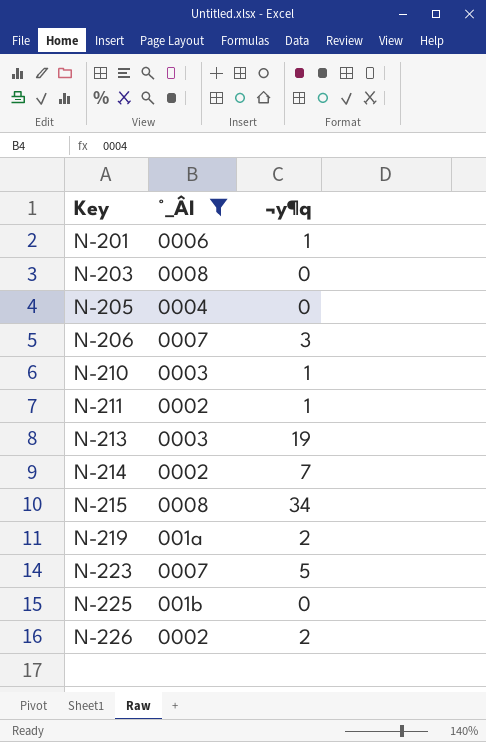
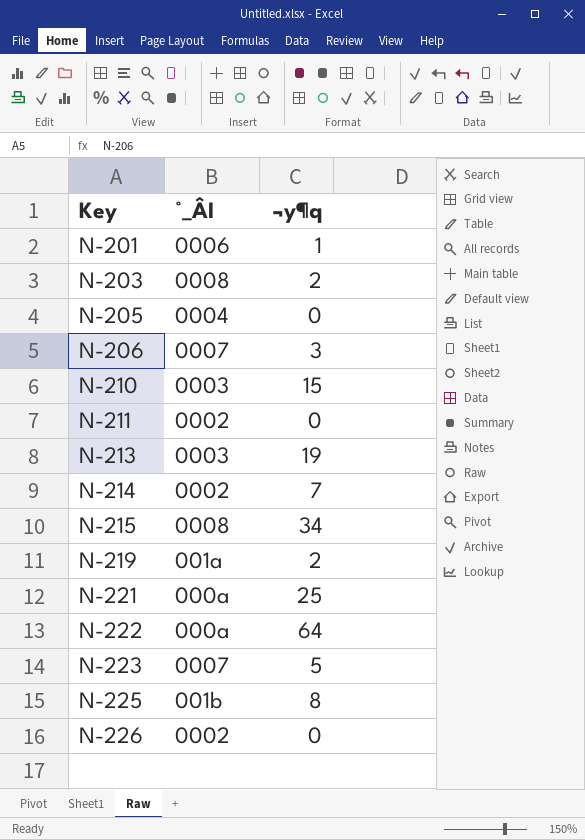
filter: °_ÂI != 000a -> none
N-203 | ¬y¶q: 0 -> 2
N-210 | ¬y¶q: 1 -> 15
N-211 | ¬y¶q: 1 -> 0
N-225 | ¬y¶q: 0 -> 8
N-226 | ¬y¶q: 2 -> 0

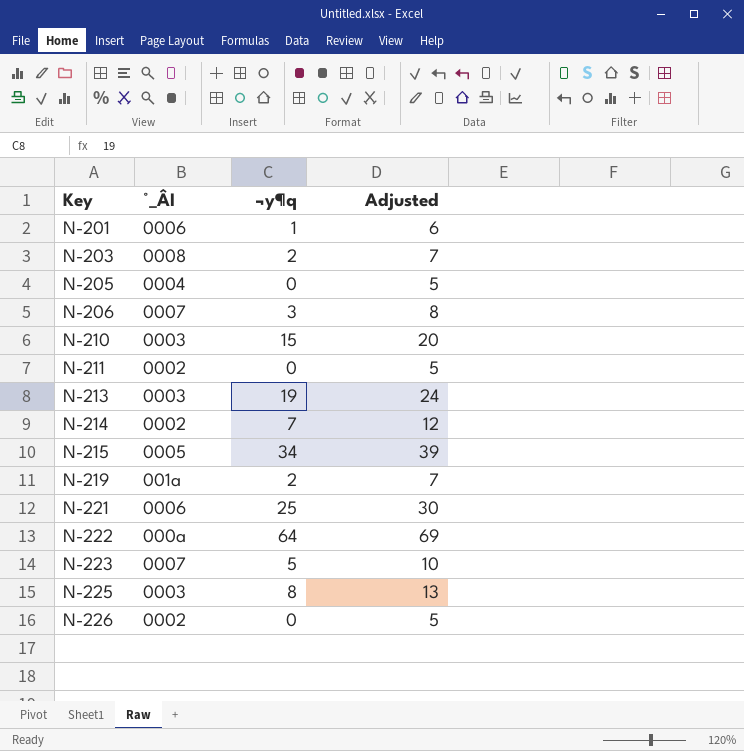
column Adjusted | formula: none -> [¬y¶q] + 5
N-215 | °_ÂI: 0008 -> 0005
N-221 | °_ÂI: 000a -> 0006
N-225 | °_ÂI: 001b -> 0003

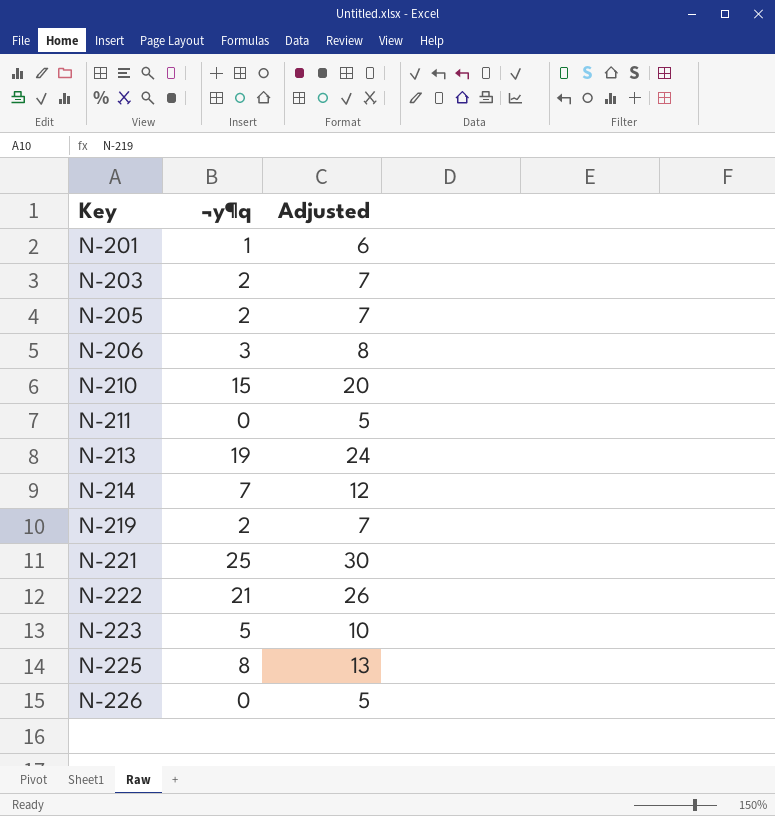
column °_ÂI | position: 2 -> none
row N-215: 0005 | 34 | 39 -> none
N-205 | ¬y¶q: 0 -> 2
N-205 | Adjusted: 5 -> 7
N-222 | ¬y¶q: 64 -> 21
N-222 | Adjusted: 69 -> 26

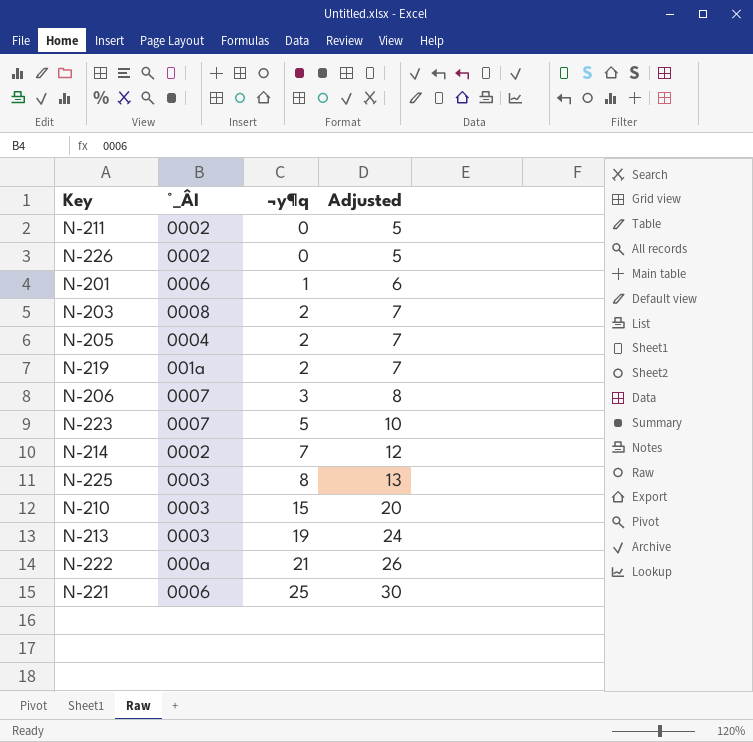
row order: Key ascending -> ¬y¶q ascending
column °_ÂI | position: none -> 2

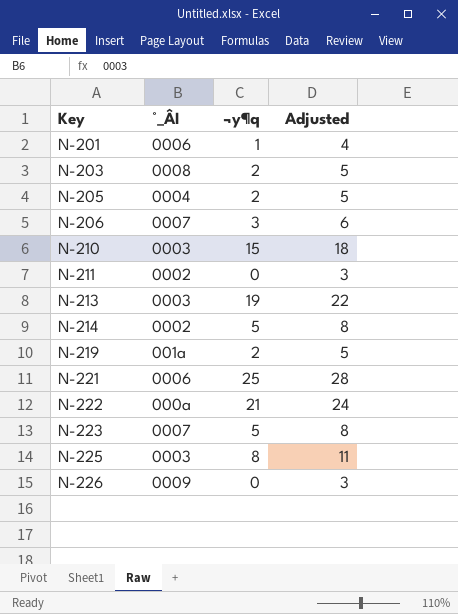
row order: ¬y¶q ascending -> Key ascending
column Adjusted | formula: [¬y¶q] + 5 -> [¬y¶q] + 3
N-214 | ¬y¶q: 7 -> 5
N-226 | °_ÂI: 0002 -> 0009

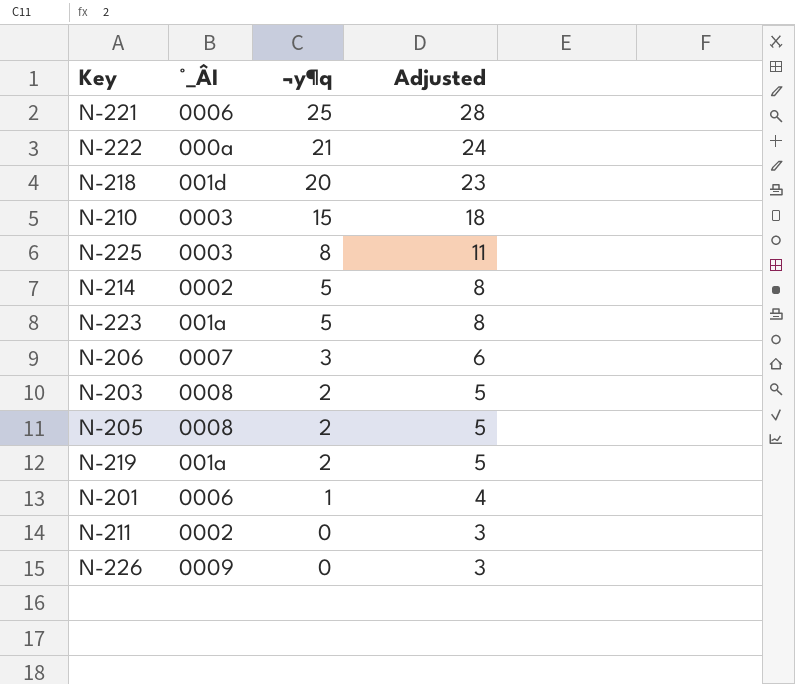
row order: Key ascending -> ¬y¶q descending
row N-213: 0003 | 19 | 22 -> none
row N-218: none -> 001d | 20 | 23
N-223 | °_ÂI: 0007 -> 001a
N-205 | °_ÂI: 0004 -> 0008

